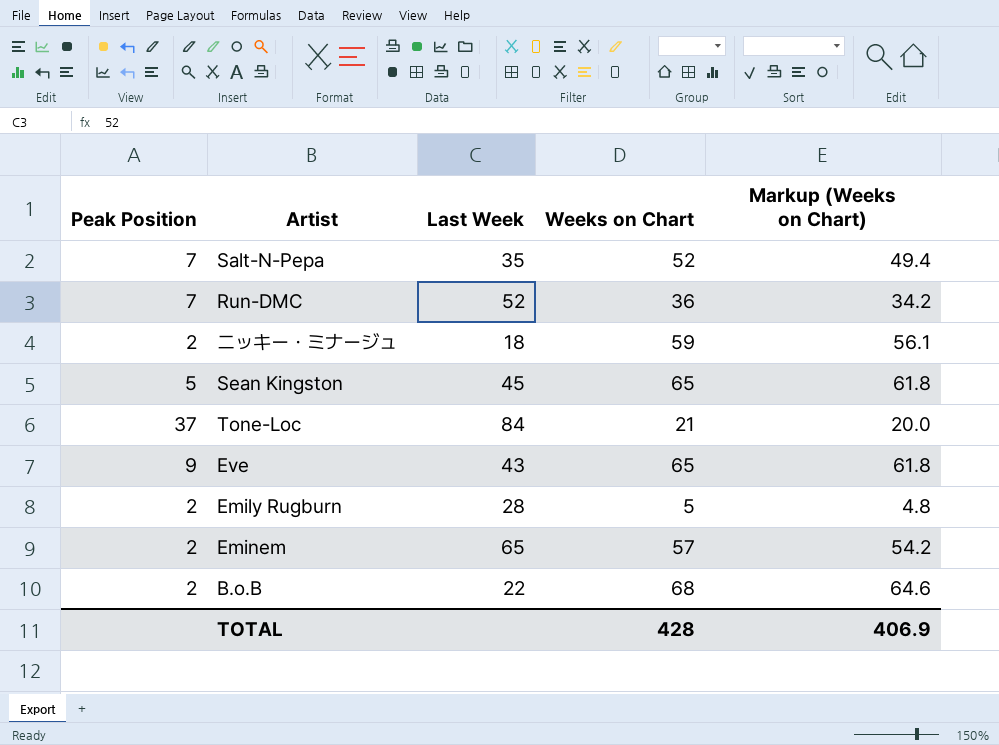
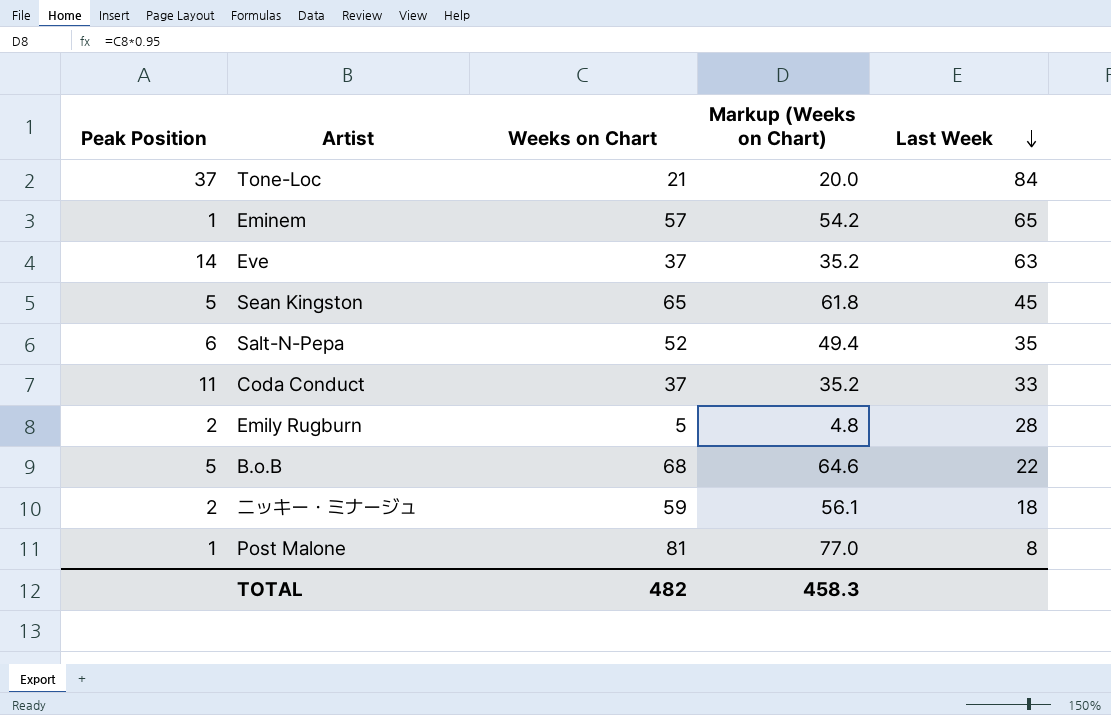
row order: none -> Last Week descending
column Last Week | position: 3 -> 5
row Run-DMC: 7 | 52 | 36 | 34.2 -> none
Eminem | Peak Position: 2 -> 1
Eve | Peak Position: 9 -> 14
Eve | Weeks on Chart: 65 -> 37
Eve | Markup (Weeks on Chart): 61.8 -> 35.2
Eve | Last Week: 43 -> 63
Salt-N-Pepa | Peak Position: 7 -> 6
row Coda Conduct: none -> 11 | 37 | 35.2 | 33
B.o.B | Peak Position: 2 -> 5
row Post Malone: none -> 1 | 81 | 77.0 | 8
TOTAL | Weeks on Chart: 428 -> 482
TOTAL | Markup (Weeks on Chart): 406.9 -> 458.3

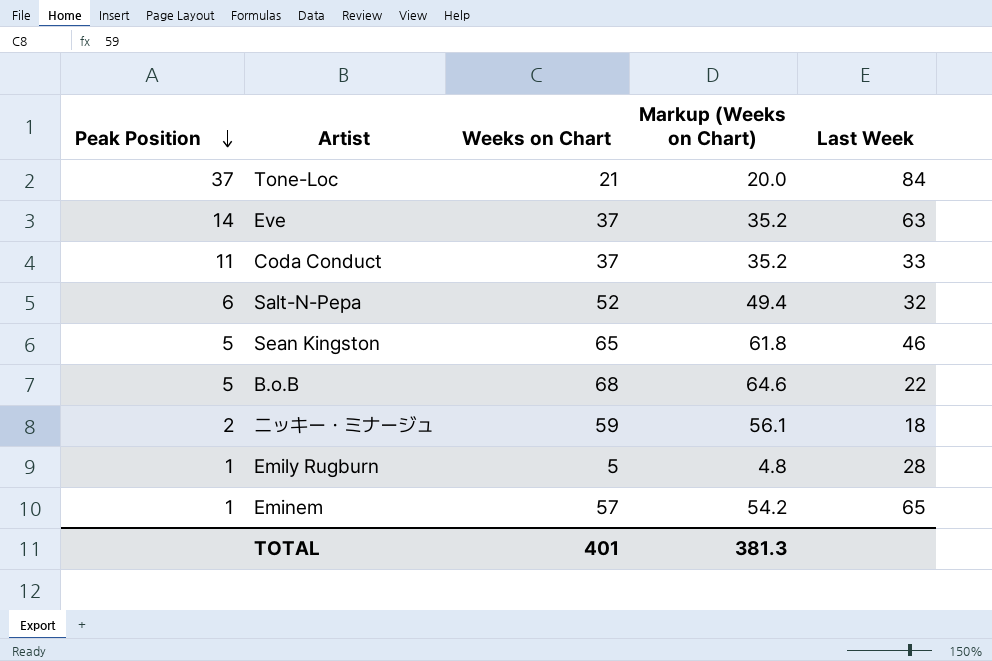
row order: Last Week descending -> Peak Position descending
row Post Malone: 1 | 81 | 77.0 | 8 -> none
Salt-N-Pepa | Last Week: 35 -> 32
Sean Kingston | Last Week: 45 -> 46
Emily Rugburn | Peak Position: 2 -> 1
TOTAL | Weeks on Chart: 482 -> 401
TOTAL | Markup (Weeks on Chart): 458.3 -> 381.3

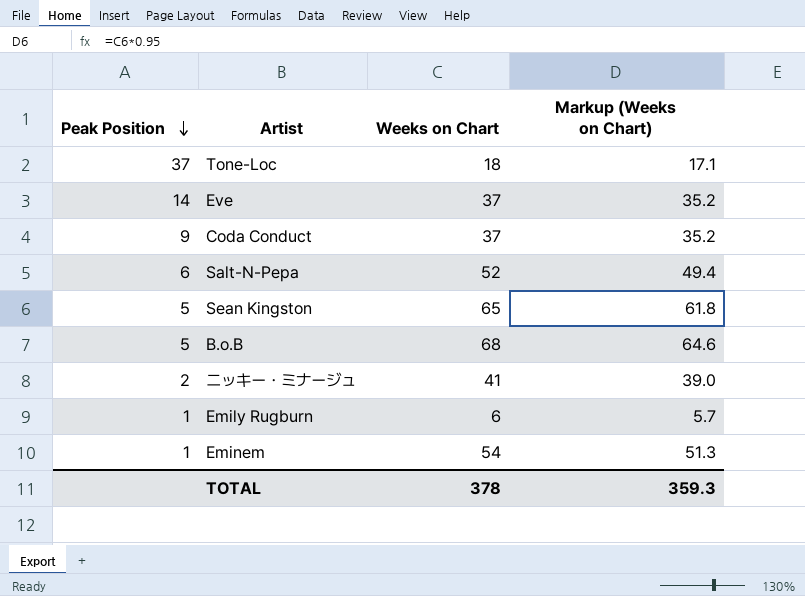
column Last Week | position: 5 -> none
Tone-Loc | Weeks on Chart: 21 -> 18
Tone-Loc | Markup (Weeks on Chart): 20.0 -> 17.1
Coda Conduct | Peak Position: 11 -> 9
ニッキー・ミナージュ | Weeks on Chart: 59 -> 41
ニッキー・ミナージュ | Markup (Weeks on Chart): 56.1 -> 39.0
Emily Rugburn | Weeks on Chart: 5 -> 6
Emily Rugburn | Markup (Weeks on Chart): 4.8 -> 5.7
Eminem | Weeks on Chart: 57 -> 54
Eminem | Markup (Weeks on Chart): 54.2 -> 51.3
TOTAL | Weeks on Chart: 401 -> 378
TOTAL | Markup (Weeks on Chart): 381.3 -> 359.3

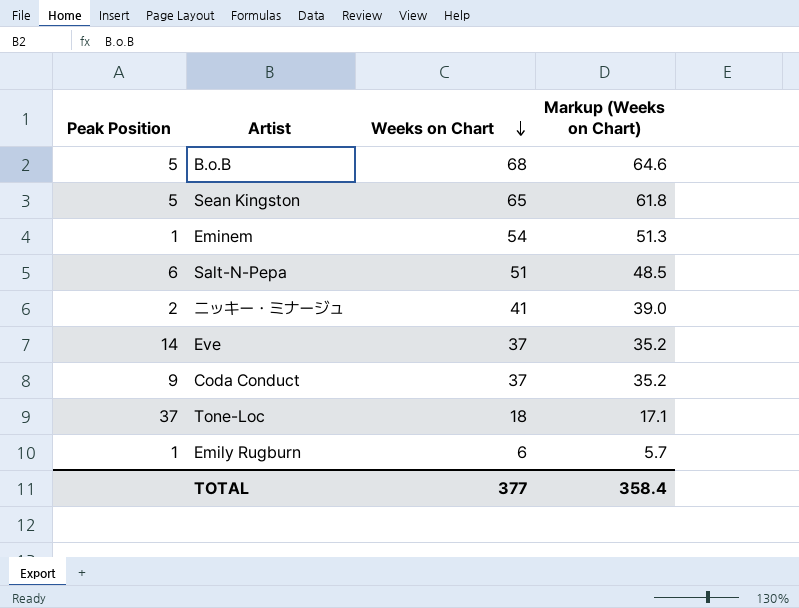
row order: Peak Position descending -> Weeks on Chart descending
Salt-N-Pepa | Weeks on Chart: 52 -> 51
Salt-N-Pepa | Markup (Weeks on Chart): 49.4 -> 48.5
TOTAL | Weeks on Chart: 378 -> 377
TOTAL | Markup (Weeks on Chart): 359.3 -> 358.4

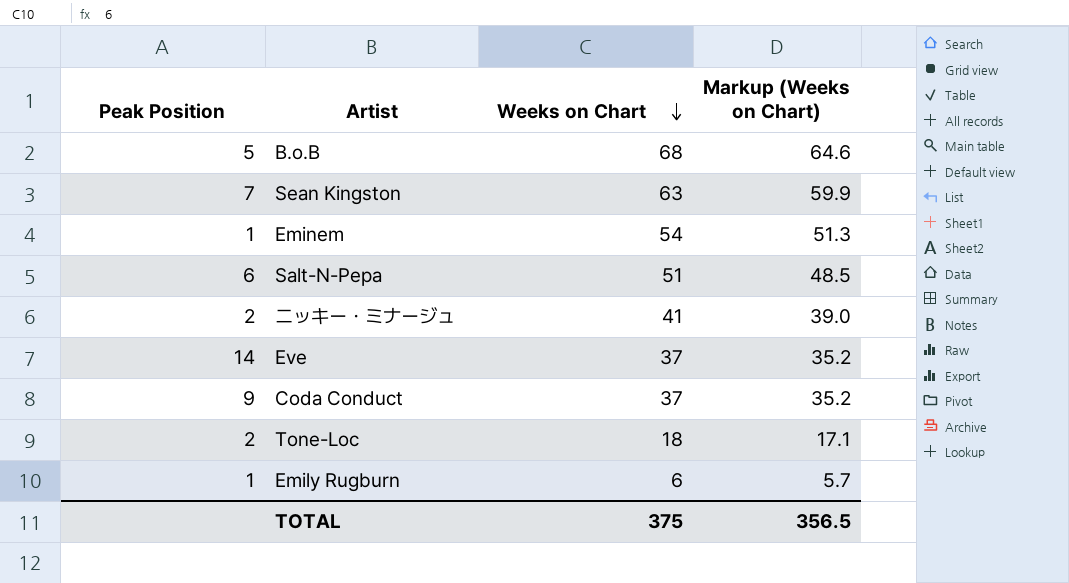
Sean Kingston | Peak Position: 5 -> 7
Sean Kingston | Weeks on Chart: 65 -> 63
Sean Kingston | Markup (Weeks on Chart): 61.8 -> 59.9
Tone-Loc | Peak Position: 37 -> 2
TOTAL | Weeks on Chart: 377 -> 375
TOTAL | Markup (Weeks on Chart): 358.4 -> 356.5

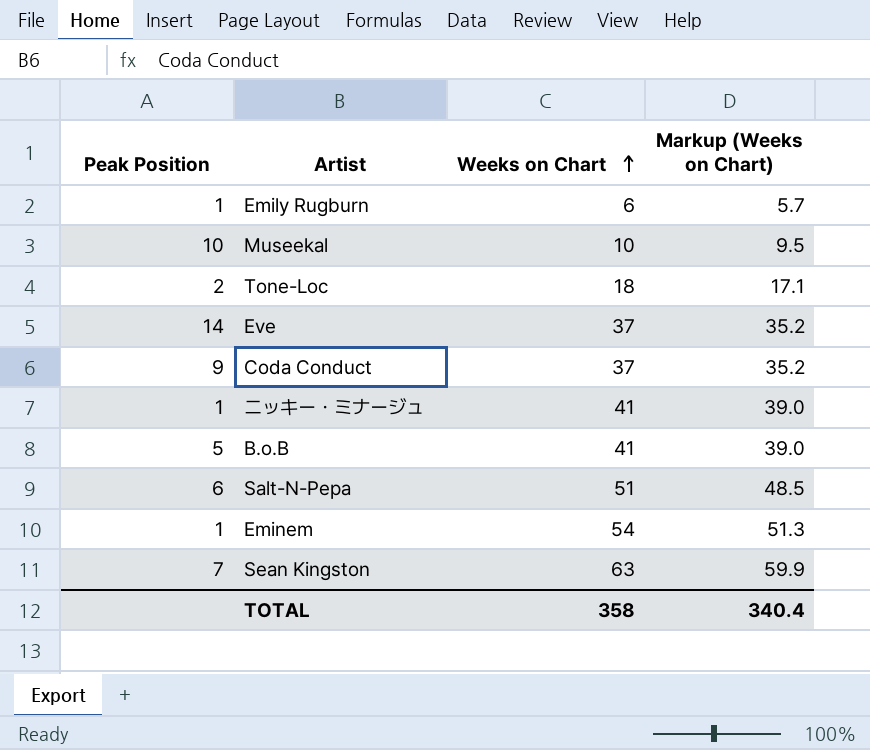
row order: Weeks on Chart descending -> Weeks on Chart ascending
row Museekal: none -> 10 | 10 | 9.5
ニッキー・ミナージュ | Peak Position: 2 -> 1
B.o.B | Weeks on Chart: 68 -> 41
B.o.B | Markup (Weeks on Chart): 64.6 -> 39.0
TOTAL | Weeks on Chart: 375 -> 358
TOTAL | Markup (Weeks on Chart): 356.5 -> 340.4

